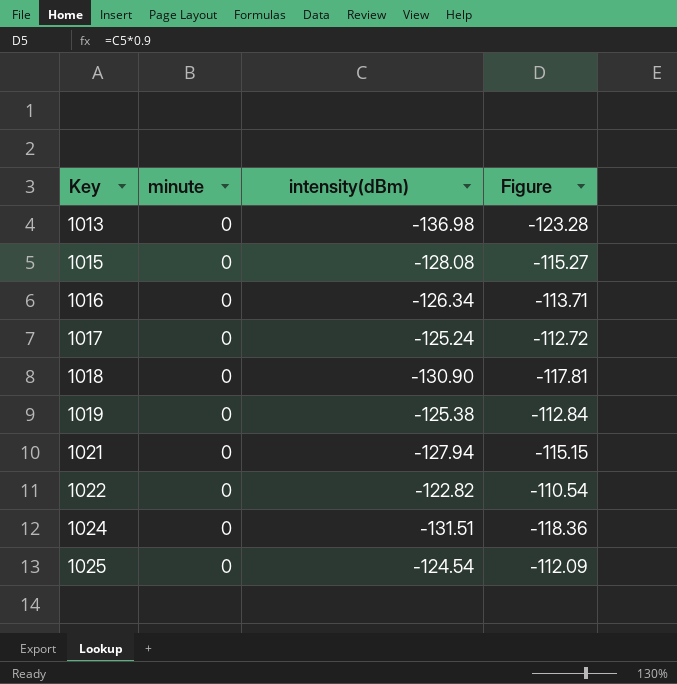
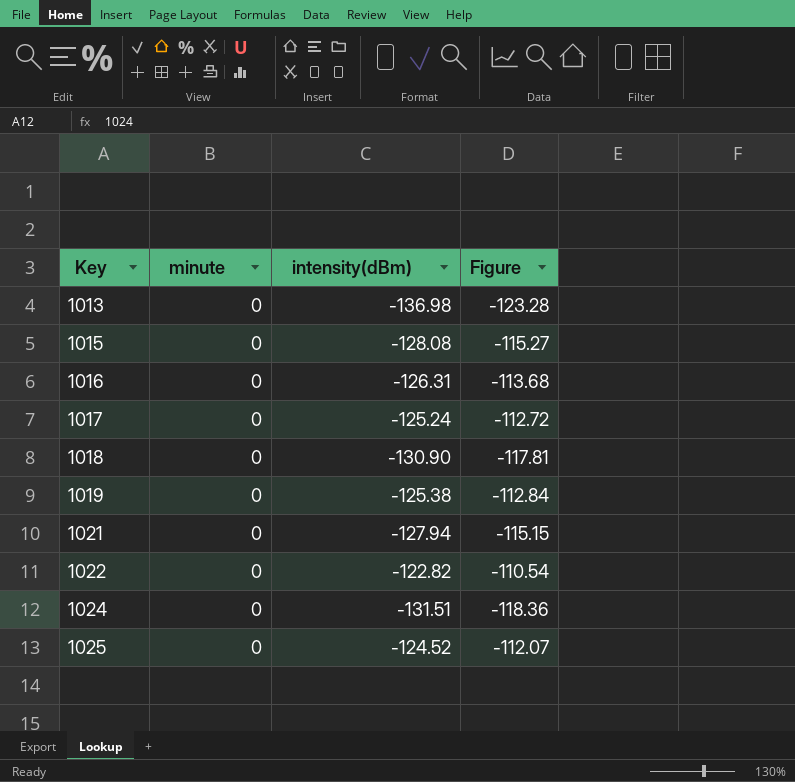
1016 | intensity(dBm): -126.34 -> -126.31
1016 | Figure: -113.71 -> -113.68
1025 | intensity(dBm): -124.54 -> -124.52
1025 | Figure: -112.09 -> -112.07

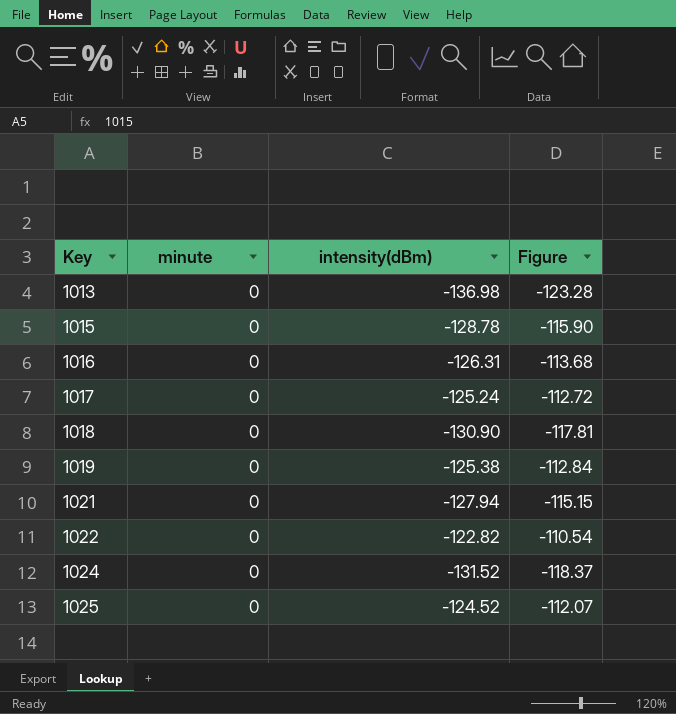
1015 | intensity(dBm): -128.08 -> -128.78
1015 | Figure: -115.27 -> -115.90
1024 | intensity(dBm): -131.51 -> -131.52
1024 | Figure: -118.36 -> -118.37

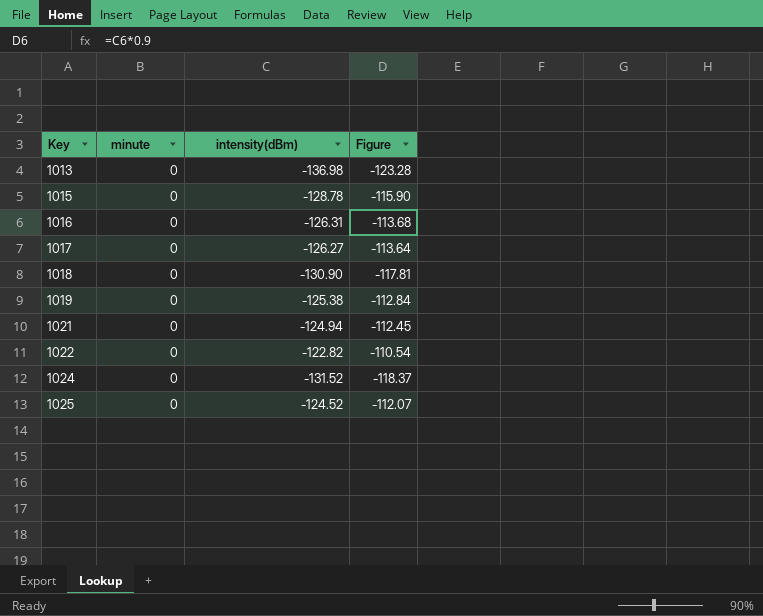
1017 | intensity(dBm): -125.24 -> -126.27
1017 | Figure: -112.72 -> -113.64
1021 | intensity(dBm): -127.94 -> -124.94
1021 | Figure: -115.15 -> -112.45

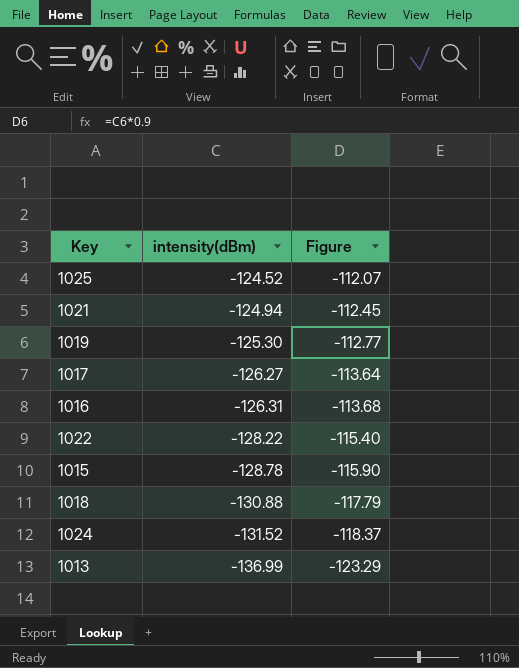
row order: Key ascending -> intensity(dBm) descending
column minute | position: 2 -> none
1019 | intensity(dBm): -125.38 -> -125.30
1019 | Figure: -112.84 -> -112.77
1022 | intensity(dBm): -122.82 -> -128.22
1022 | Figure: -110.54 -> -115.40
1018 | intensity(dBm): -130.90 -> -130.88
1018 | Figure: -117.81 -> -117.79
1013 | intensity(dBm): -136.98 -> -136.99
1013 | Figure: -123.28 -> -123.29

